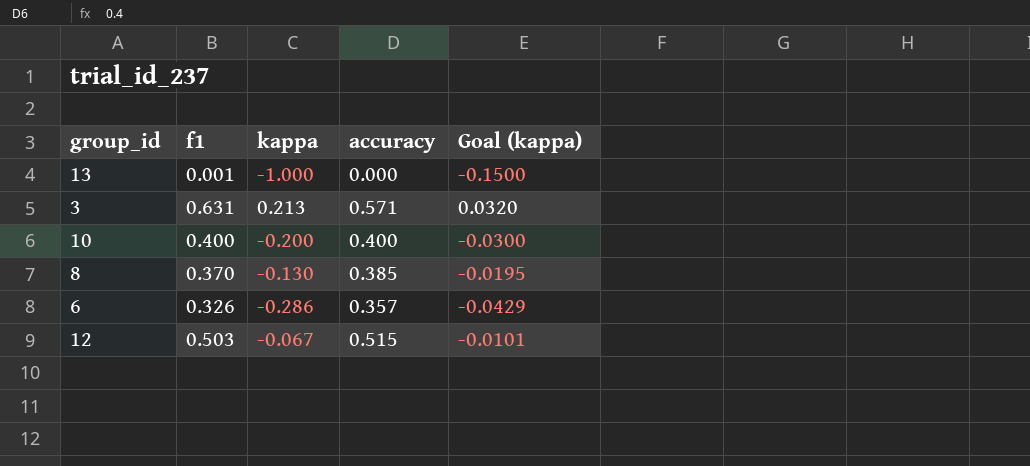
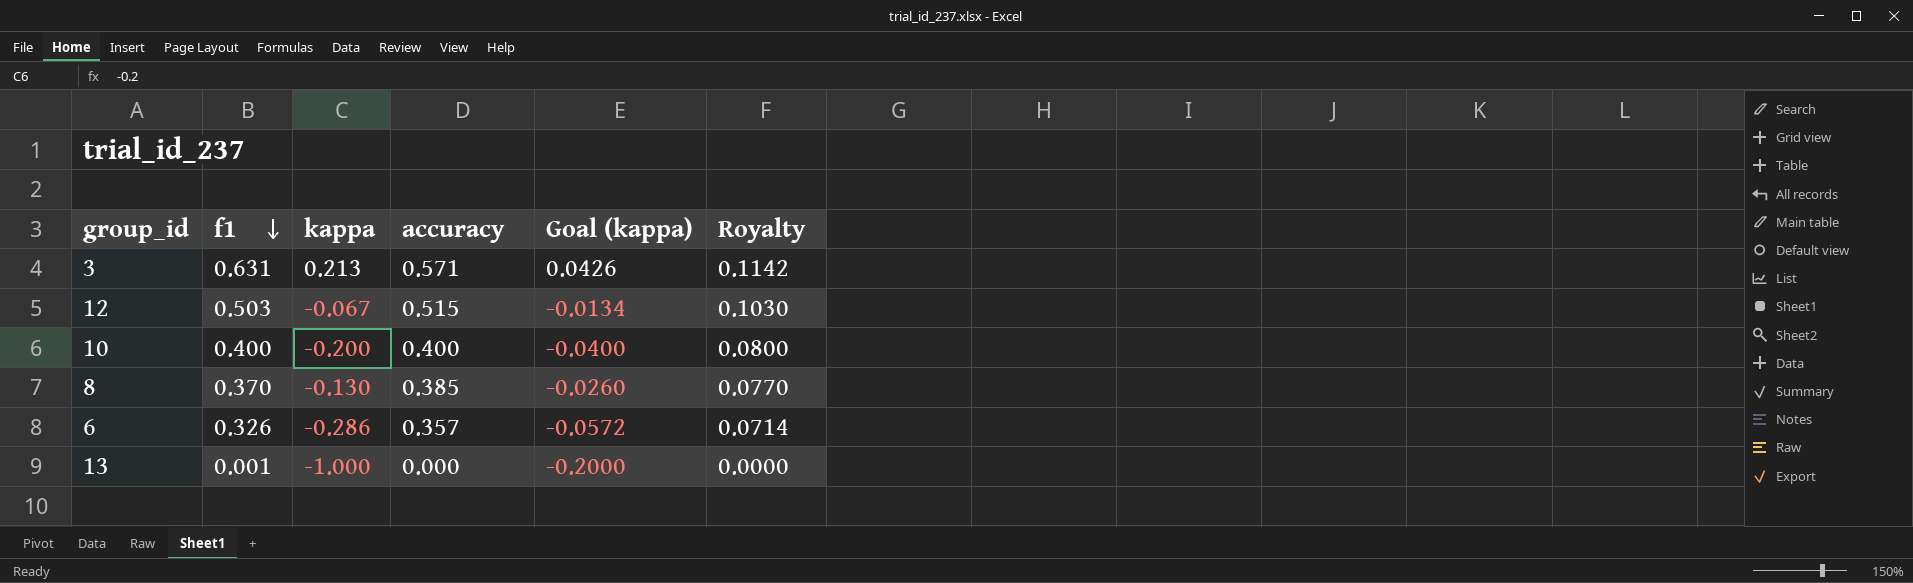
row order: none -> f1 descending
column Goal (kappa) | formula: [kappa] * 0.15 -> [kappa] * 0.2
column Royalty | formula: none -> [accuracy] * 0.2

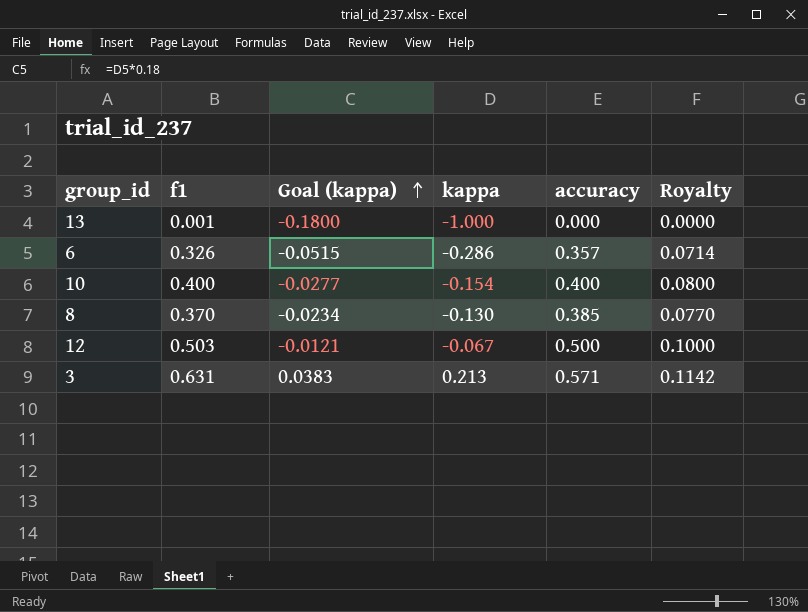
row order: f1 descending -> Goal (kappa) ascending
column Goal (kappa) | formula: [kappa] * 0.2 -> [kappa] * 0.18
column Goal (kappa) | position: 5 -> 3
10 | kappa: -0.200 -> -0.154
12 | accuracy: 0.515 -> 0.500
12 | Royalty: 0.1030 -> 0.1000

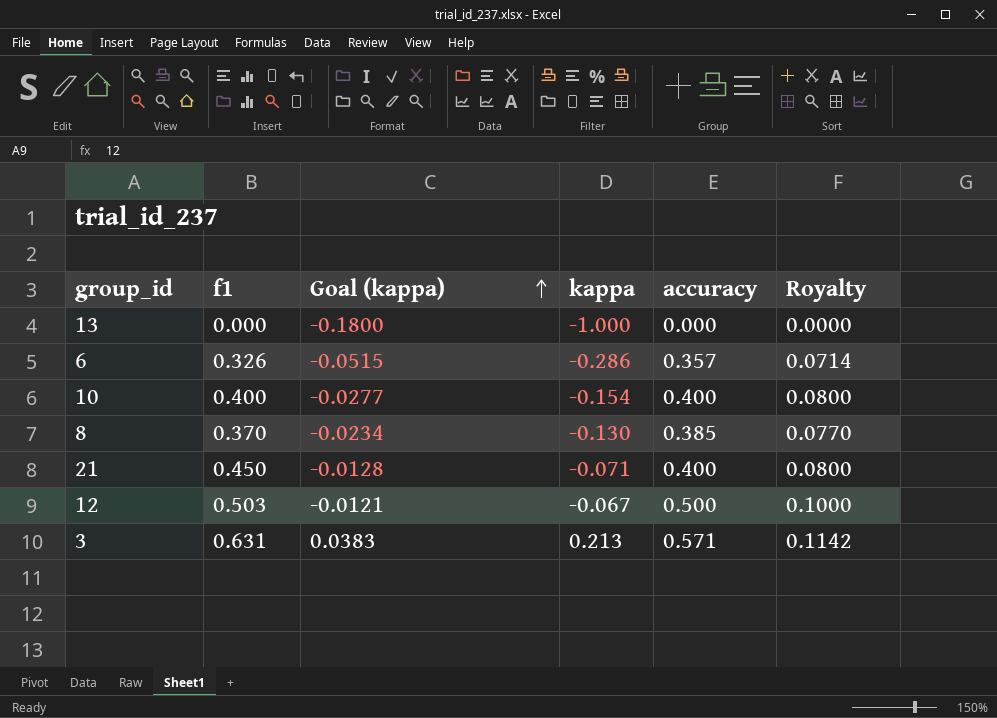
13 | f1: 0.001 -> 0.000
row 21: none -> 0.450 | -0.0128 | -0.071 | 0.400 | 0.0800

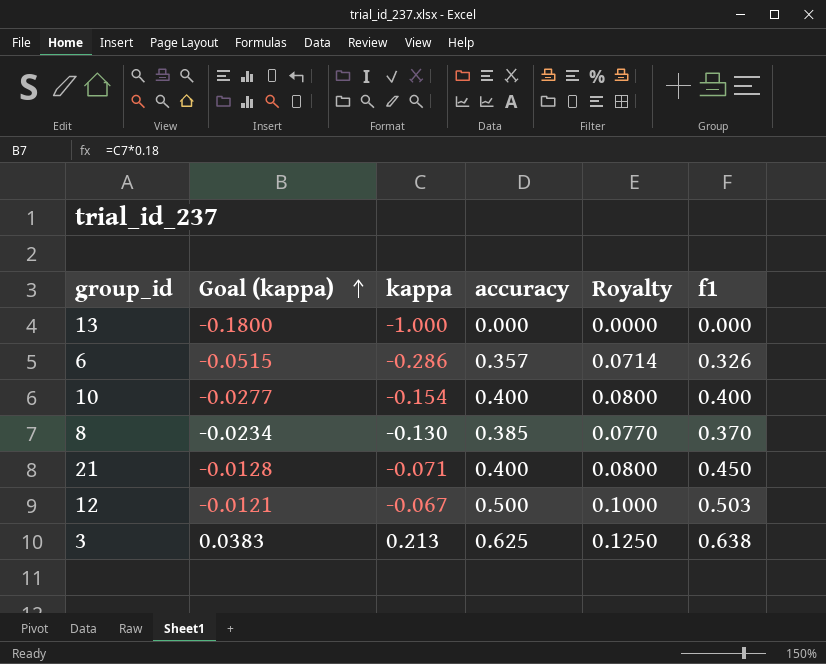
column f1 | position: 2 -> 6
3 | accuracy: 0.571 -> 0.625
3 | Royalty: 0.1142 -> 0.1250
3 | f1: 0.631 -> 0.638

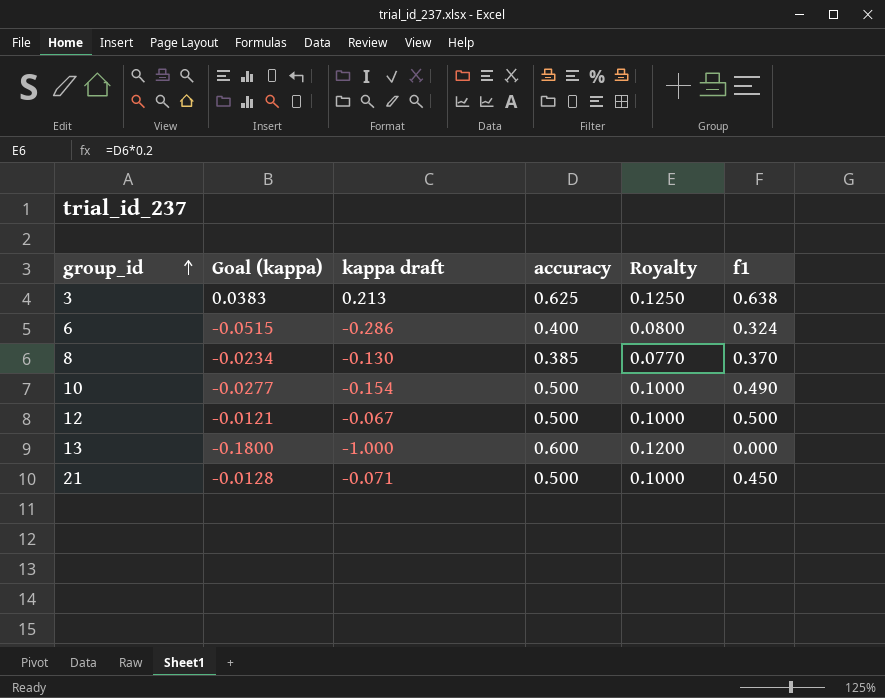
row order: Goal (kappa) ascending -> group_id ascending
column name: kappa -> kappa draft
6 | accuracy: 0.357 -> 0.400
6 | Royalty: 0.0714 -> 0.0800
6 | f1: 0.326 -> 0.324
10 | accuracy: 0.400 -> 0.500
10 | Royalty: 0.0800 -> 0.1000
10 | f1: 0.400 -> 0.490
12 | f1: 0.503 -> 0.500
13 | accuracy: 0.000 -> 0.600
13 | Royalty: 0.0000 -> 0.1200
21 | accuracy: 0.400 -> 0.500
21 | Royalty: 0.0800 -> 0.1000

